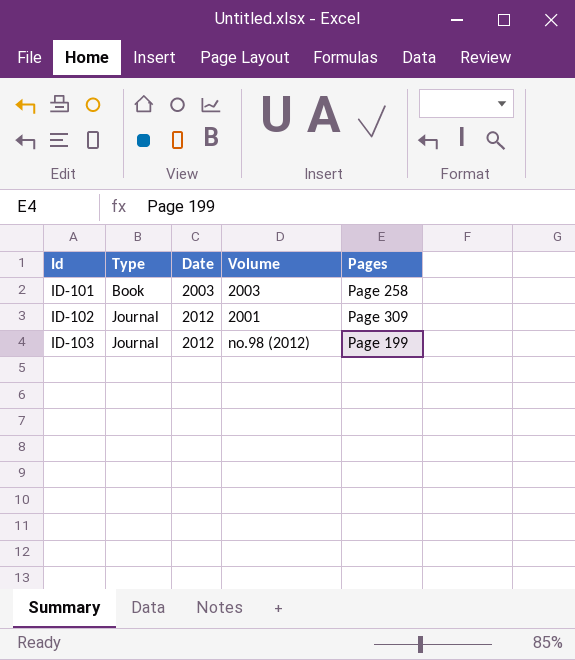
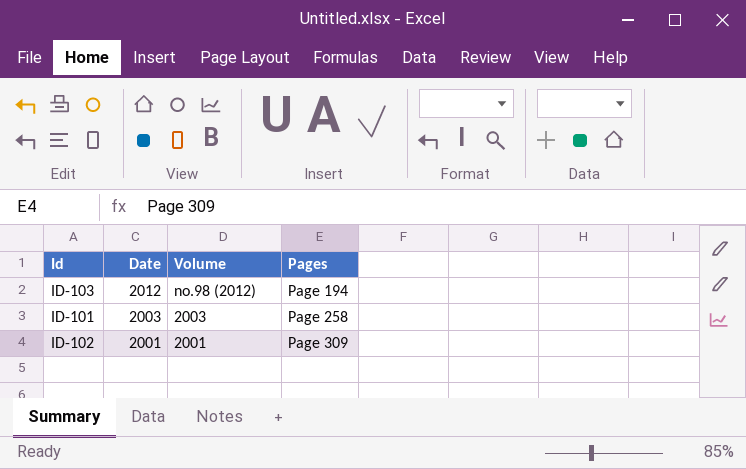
row order: Id ascending -> Date descending
column Type | position: 2 -> none
ID-103 | Pages: Page 199 -> Page 194
ID-102 | Date: 2012 -> 2001

